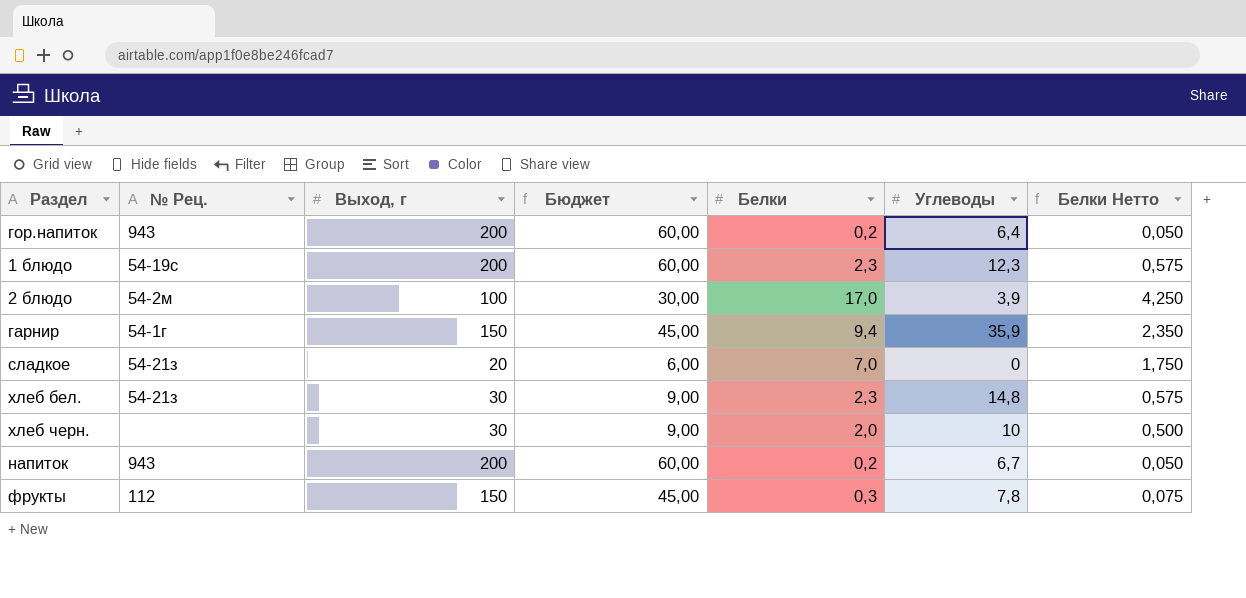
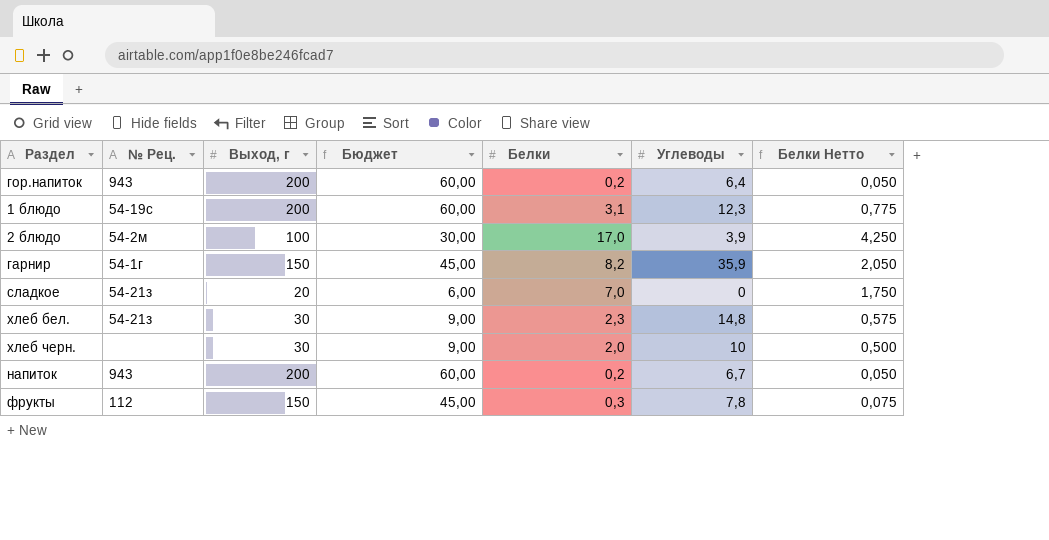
1 блюдо | Белки: 2,3 -> 3,1
1 блюдо | Белки Нетто: 0,575 -> 0,775
гарнир | Белки: 9,4 -> 8,2
гарнир | Белки Нетто: 2,350 -> 2,050

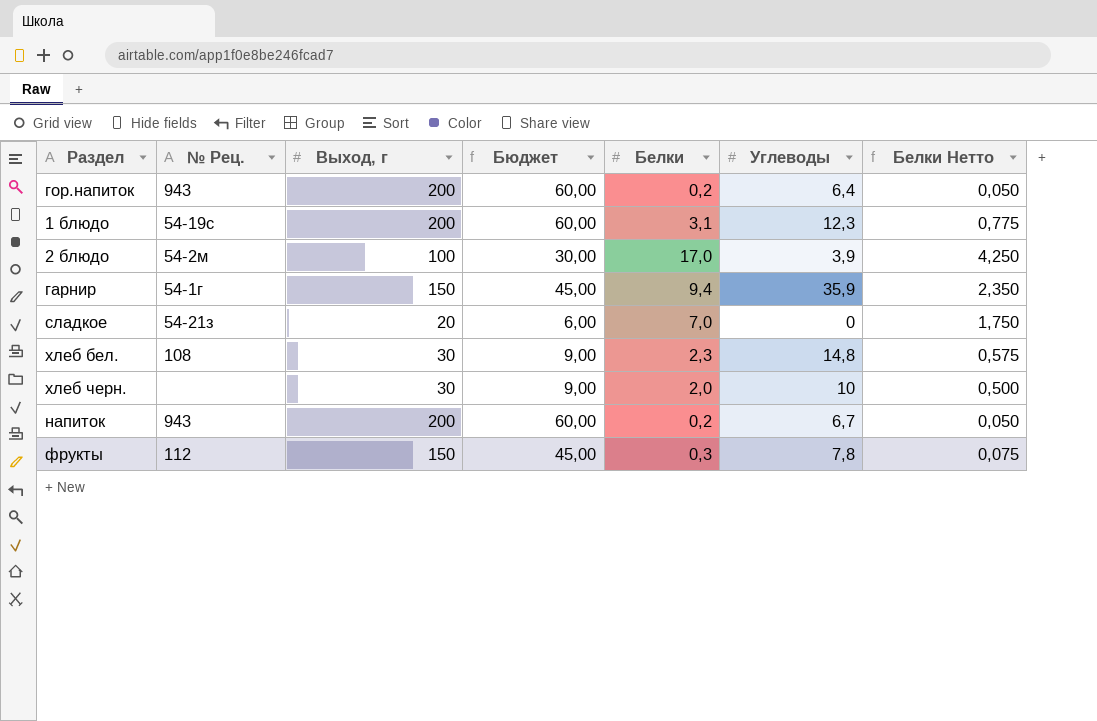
гарнир | Белки: 8,2 -> 9,4
гарнир | Белки Нетто: 2,050 -> 2,350
хлеб бел. | № Рец.: 54-21з -> 108

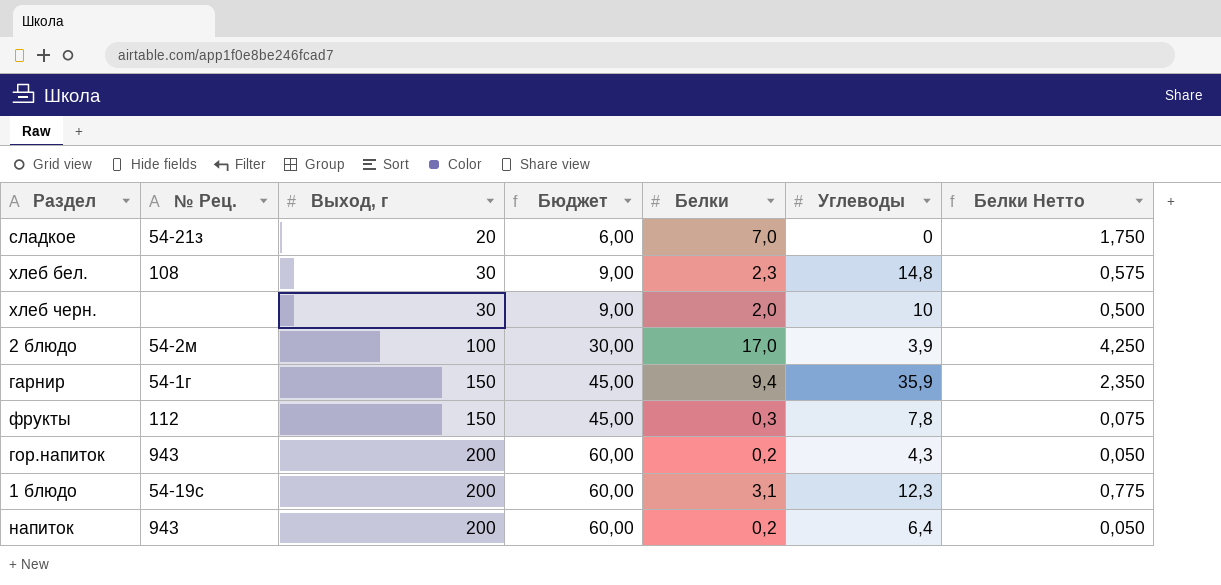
row order: none -> Выход, г ascending
гор.напиток | Углеводы: 6,4 -> 4,3
напиток | Углеводы: 6,7 -> 6,4

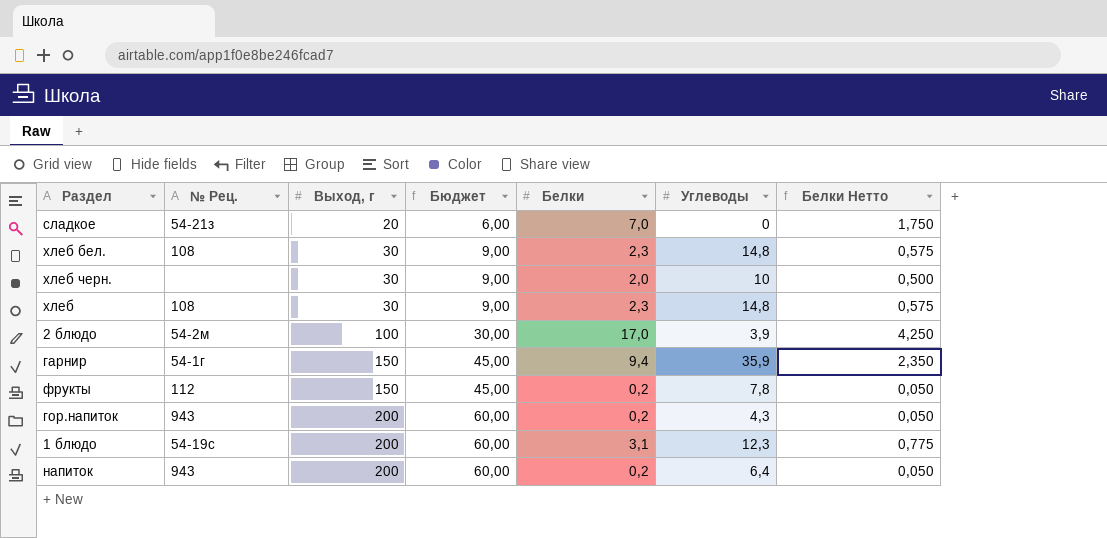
row хлеб: none -> 108 | 30 | 9,00 | 2,3 | 14,8 | 0,575
фрукты | Белки: 0,3 -> 0,2
фрукты | Белки Нетто: 0,075 -> 0,050

